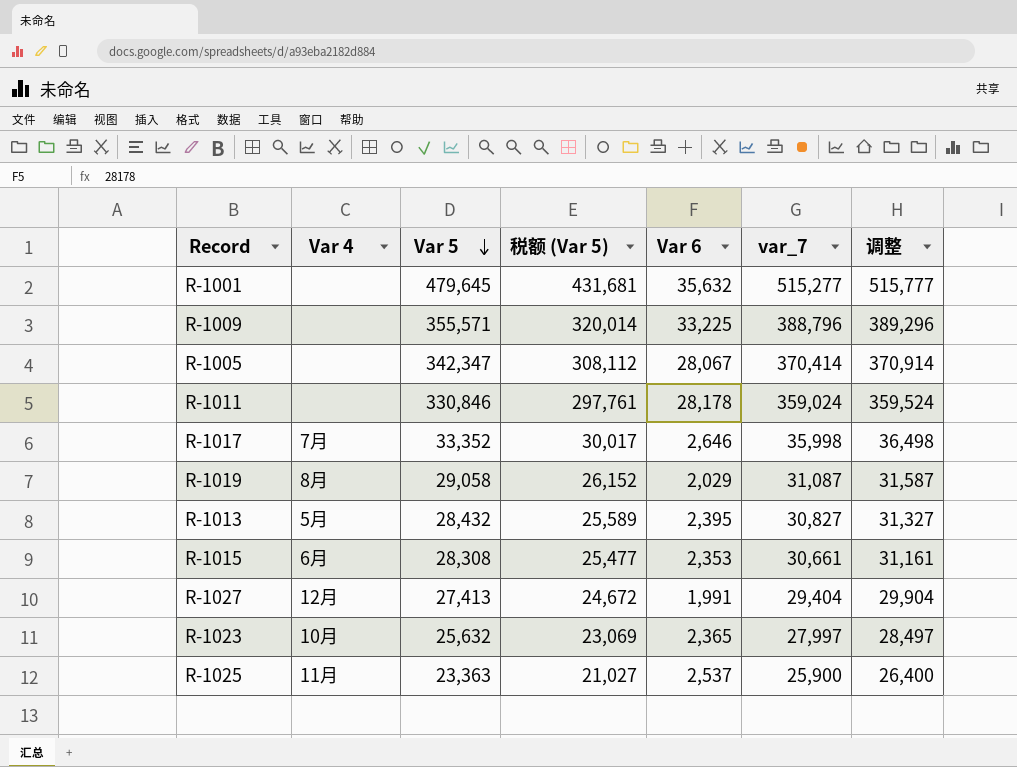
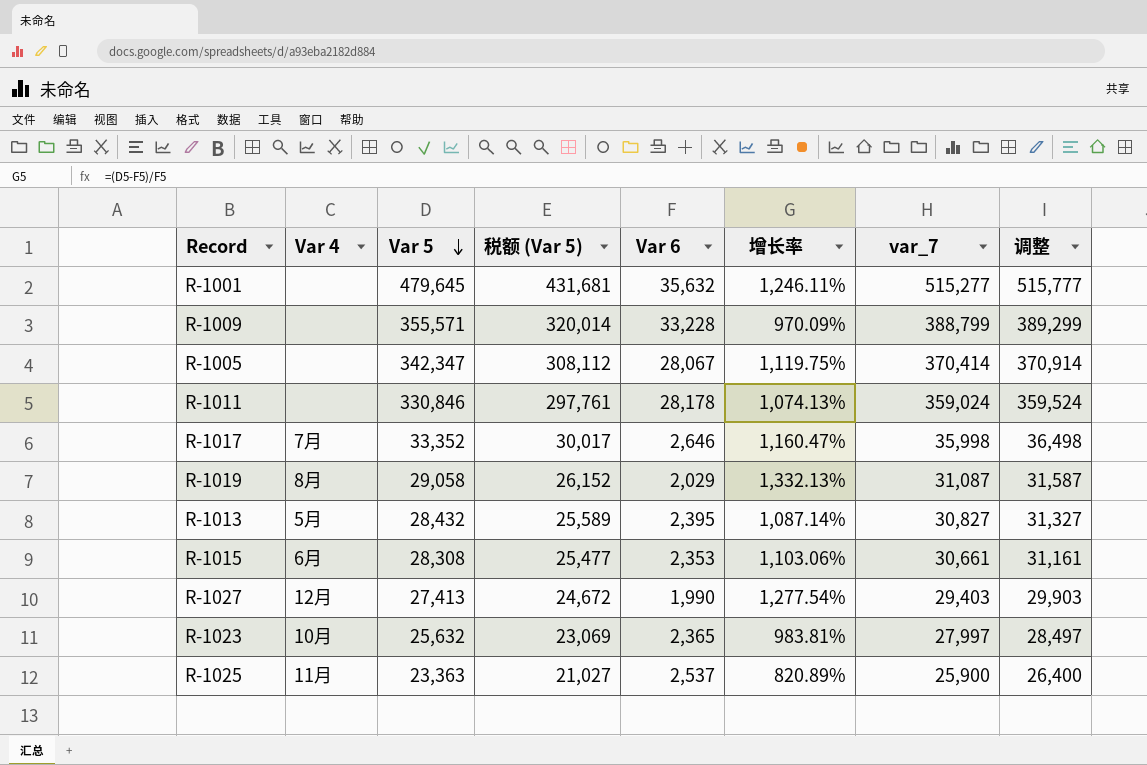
column 增长率 | formula: none -> ([Var 5] - [Var 6]) / [Var 6]
R-1009 | Var 6: 33,225 -> 33,228
R-1009 | var_7: 388,796 -> 388,799
R-1009 | 调整: 389,296 -> 389,299
R-1027 | Var 6: 1,991 -> 1,990
R-1027 | var_7: 29,404 -> 29,403
R-1027 | 调整: 29,904 -> 29,903

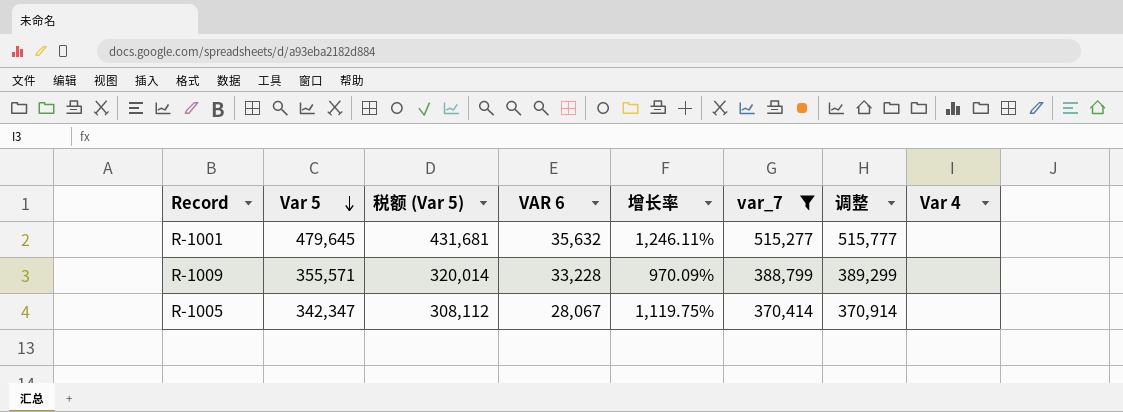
filter: none -> var_7 >= 370,414
column name: Var 6 -> VAR 6
column Var 4 | position: 2 -> 8

